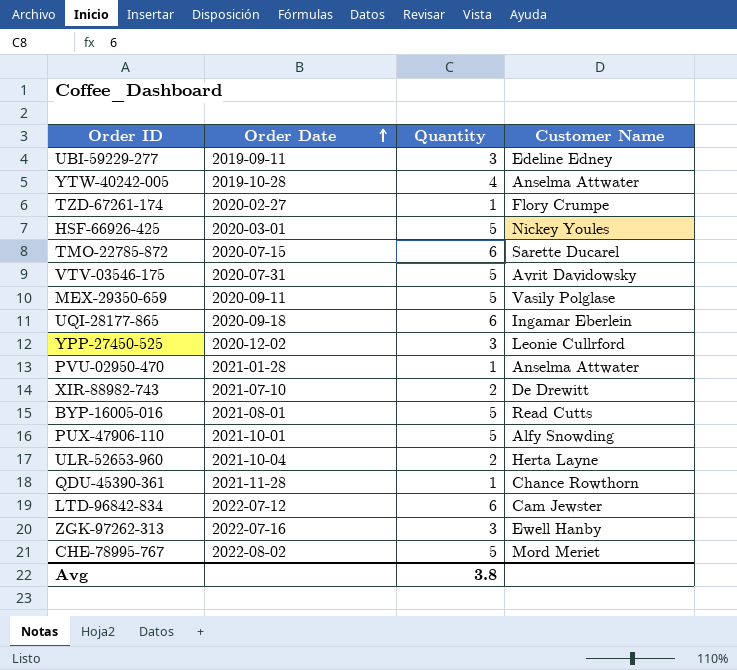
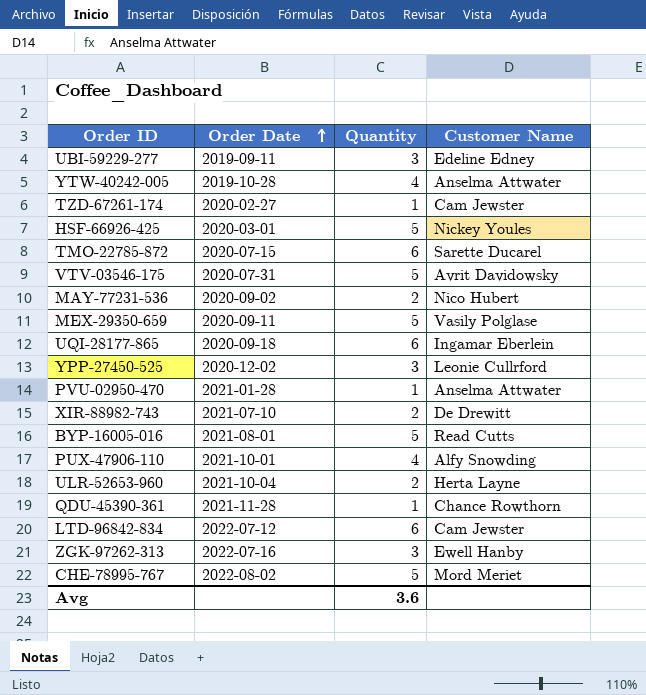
TZD-67261-174 | Customer Name: Flory Crumpe -> Cam Jewster
row MAY-77231-536: none -> 2020-09-02 | 2 | Nico Hubert
PUX-47906-110 | Quantity: 5 -> 4
Avg | Quantity: 3.8 -> 3.6

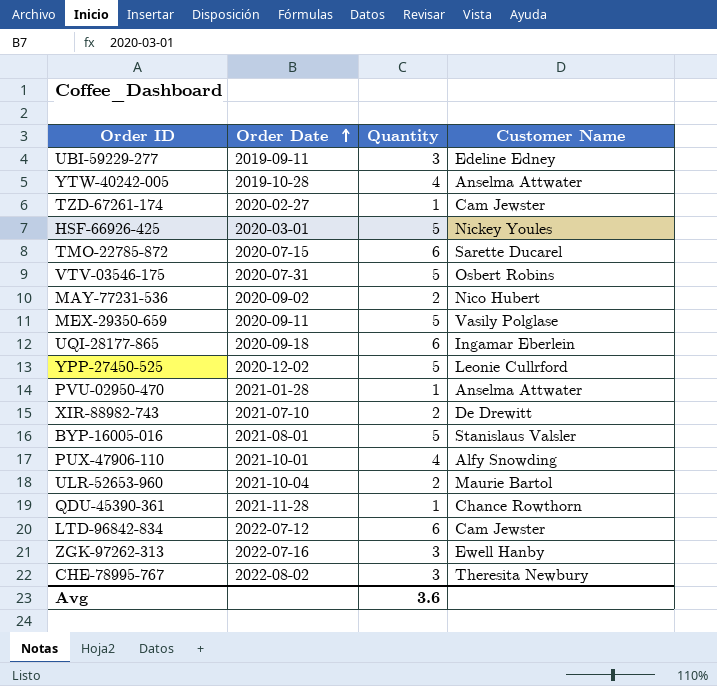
VTV-03546-175 | Customer Name: Avrit Davidowsky -> Osbert Robins
YPP-27450-525 | Quantity: 3 -> 5
BYP-16005-016 | Customer Name: Read Cutts -> Stanislaus Valsler
ULR-52653-960 | Customer Name: Herta Layne -> Maurie Bartol
CHE-78995-767 | Quantity: 5 -> 3
CHE-78995-767 | Customer Name: Mord Meriet -> Theresita Newbury

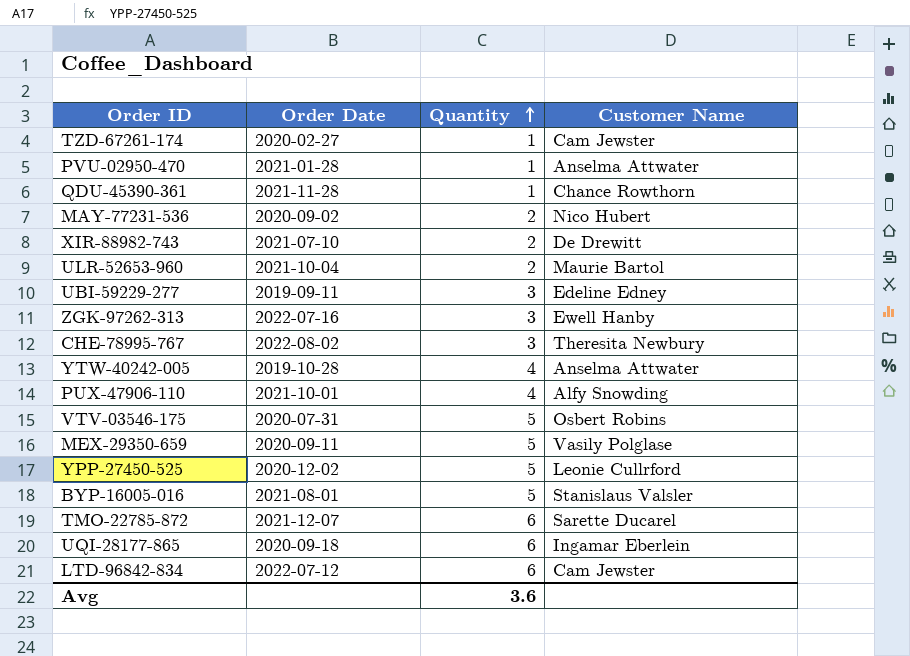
row order: Order Date ascending -> Quantity ascending
row HSF-66926-425: 2020-03-01 | 5 | Nickey Youles -> none
TMO-22785-872 | Order Date: 2020-07-15 -> 2021-12-07

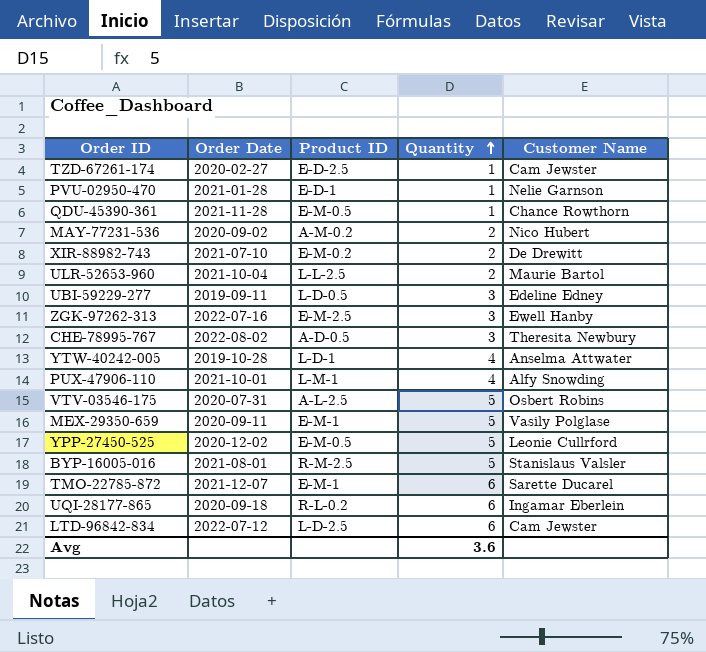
column Product ID | position: none -> 3
PVU-02950-470 | Customer Name: Anselma Attwater -> Nelie Garnson

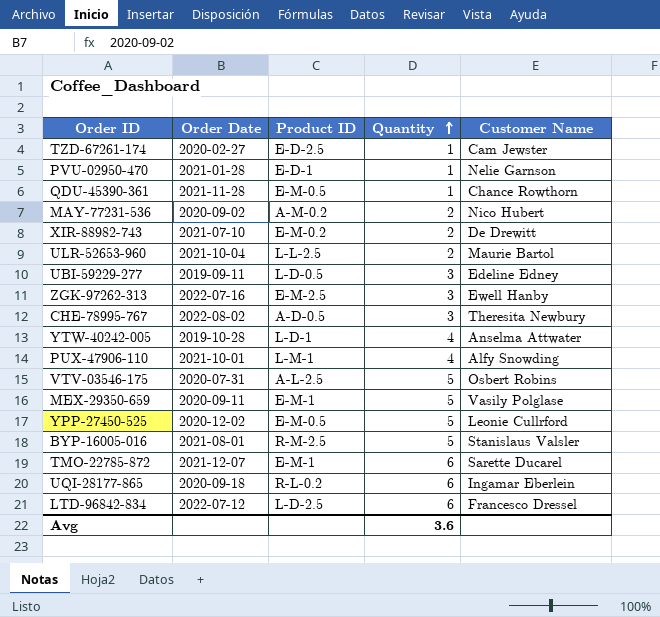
LTD-96842-834 | Customer Name: Cam Jewster -> Francesco Dressel

